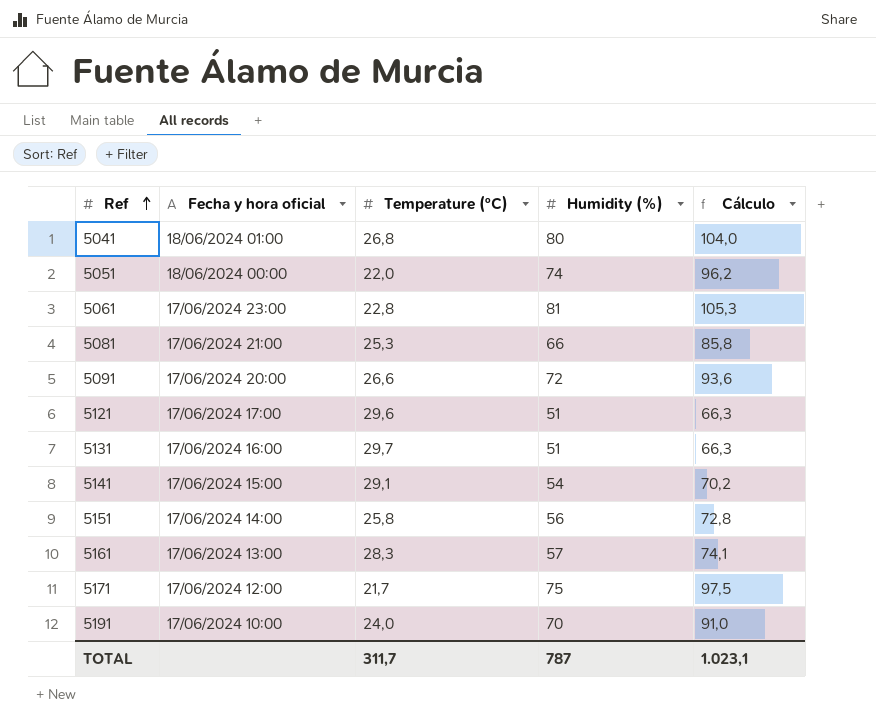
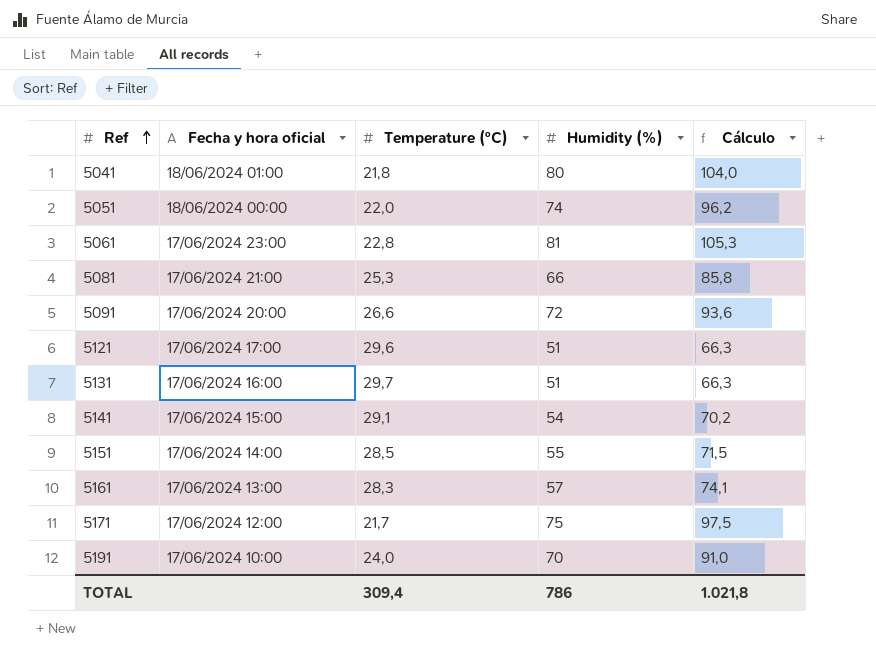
5041 | Temperature (ºC): 26,8 -> 21,8
5151 | Temperature (ºC): 25,8 -> 28,5
5151 | Humidity (%): 56 -> 55
5151 | Cálculo: 72,8 -> 71,5
TOTAL | Temperature (ºC): 311,7 -> 309,4
TOTAL | Humidity (%): 787 -> 786
TOTAL | Cálculo: 1.023,1 -> 1.021,8

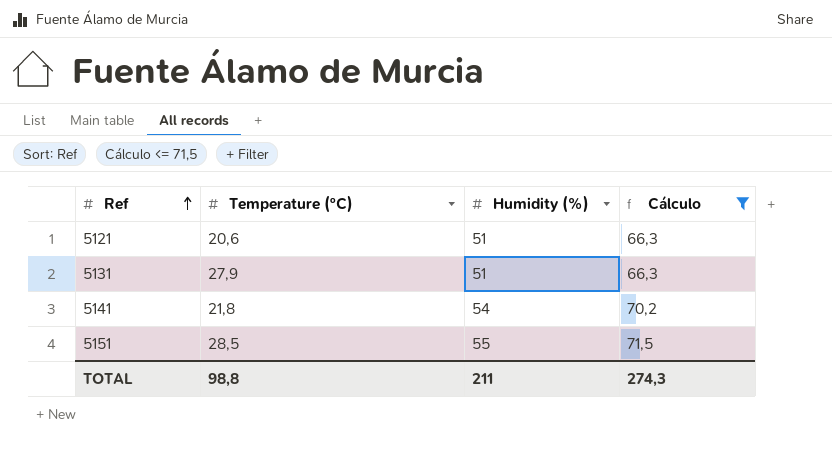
filter: none -> Cálculo <= 71,5
column Fecha y hora oficial | position: 2 -> none
5121 | Temperature (ºC): 29,6 -> 20,6
5131 | Temperature (ºC): 29,7 -> 27,9
5141 | Temperature (ºC): 29,1 -> 21,8
TOTAL | Temperature (ºC): 309,4 -> 98,8
TOTAL | Humidity (%): 786 -> 211
TOTAL | Cálculo: 1.021,8 -> 274,3

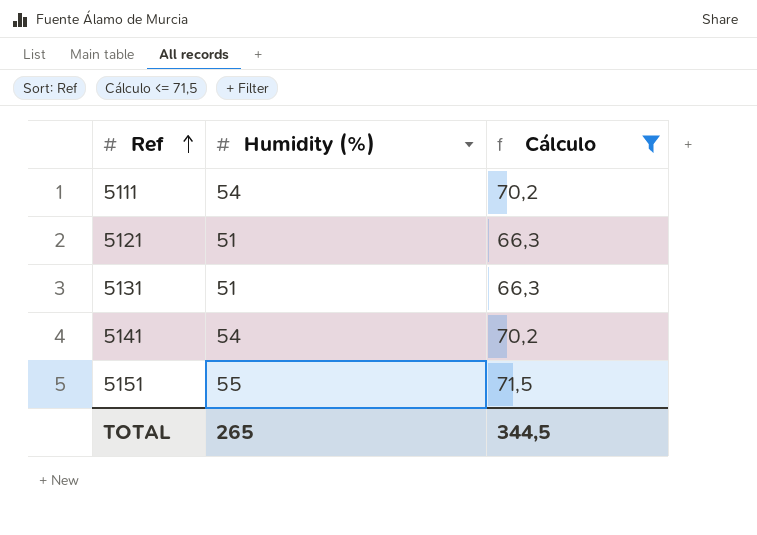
column Temperature (ºC) | position: 2 -> none
row 5111: none -> 54 | 70,2
TOTAL | Humidity (%): 211 -> 265
TOTAL | Cálculo: 274,3 -> 344,5

